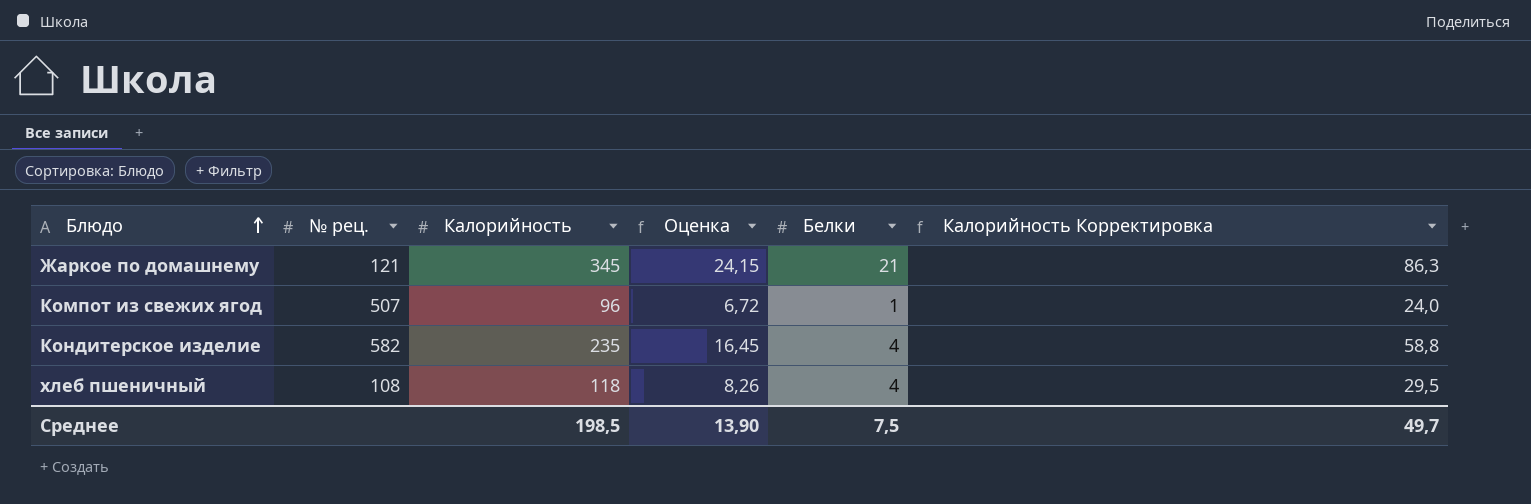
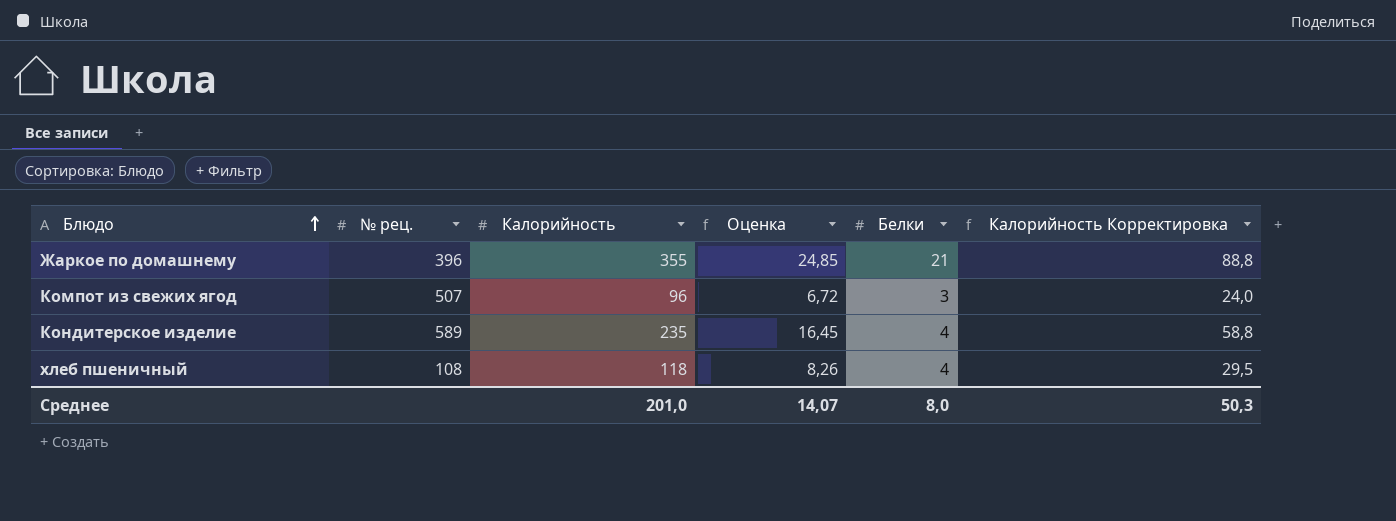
Жаркое по домашнему | № рец.: 121 -> 396
Жаркое по домашнему | Калорийность: 345 -> 355
Жаркое по домашнему | Оценка: 24,15 -> 24,85
Жаркое по домашнему | Калорийность Корректировка: 86,3 -> 88,8
Компот из свежих ягод | Белки: 1 -> 3
Кондитерское изделие | № рец.: 582 -> 589
Среднее | Калорийность: 198,5 -> 201,0
Среднее | Оценка: 13,90 -> 14,07
Среднее | Белки: 7,5 -> 8,0
Среднее | Калорийность Корректировка: 49,7 -> 50,3

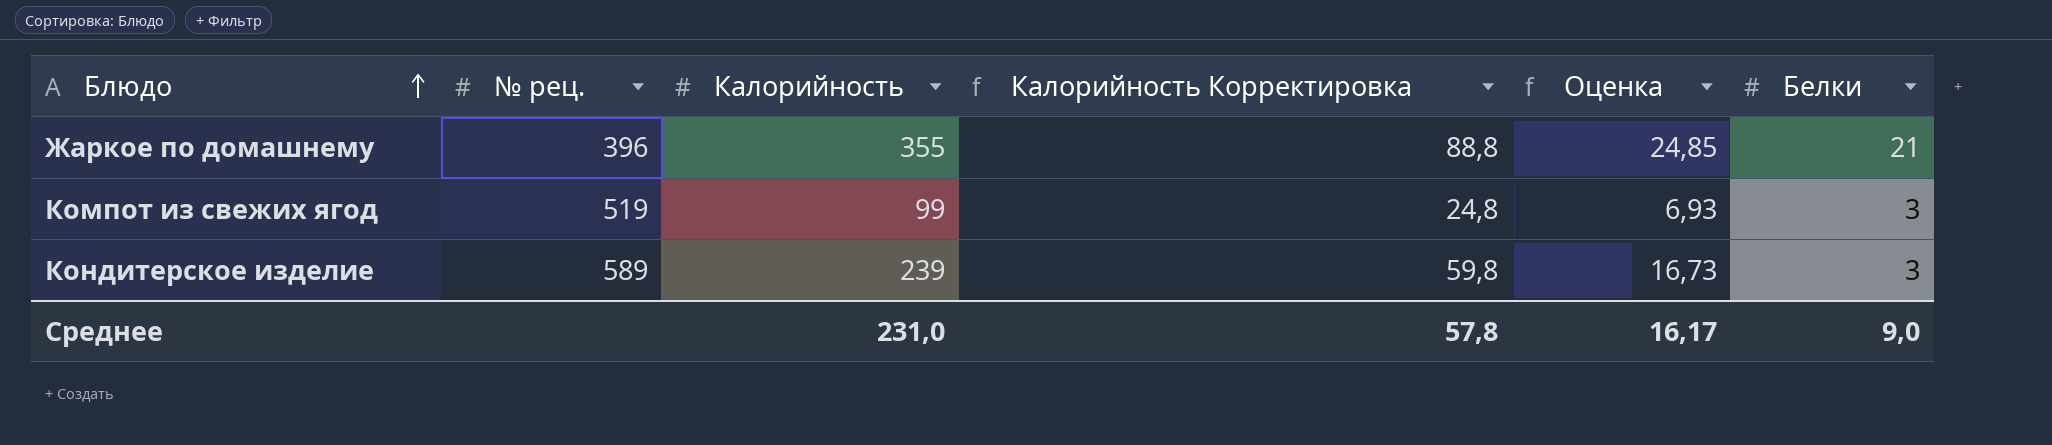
column Калорийность Корректировка | position: 6 -> 4
row хлеб пшеничный: 108 | 118 | 8,26 | 4 | 29,5 -> none
Компот из свежих ягод | № рец.: 507 -> 519
Компот из свежих ягод | Калорийность: 96 -> 99
Компот из свежих ягод | Калорийность Корректировка: 24,0 -> 24,8
Компот из свежих ягод | Оценка: 6,72 -> 6,93
Кондитерское изделие | Калорийность: 235 -> 239
Кондитерское изделие | Калорийность Корректировка: 58,8 -> 59,8
Кондитерское изделие | Оценка: 16,45 -> 16,73
Кондитерское изделие | Белки: 4 -> 3
Среднее | Калорийность: 201,0 -> 231,0
Среднее | Калорийность Корректировка: 50,3 -> 57,8
Среднее | Оценка: 14,07 -> 16,17
Среднее | Белки: 8,0 -> 9,0

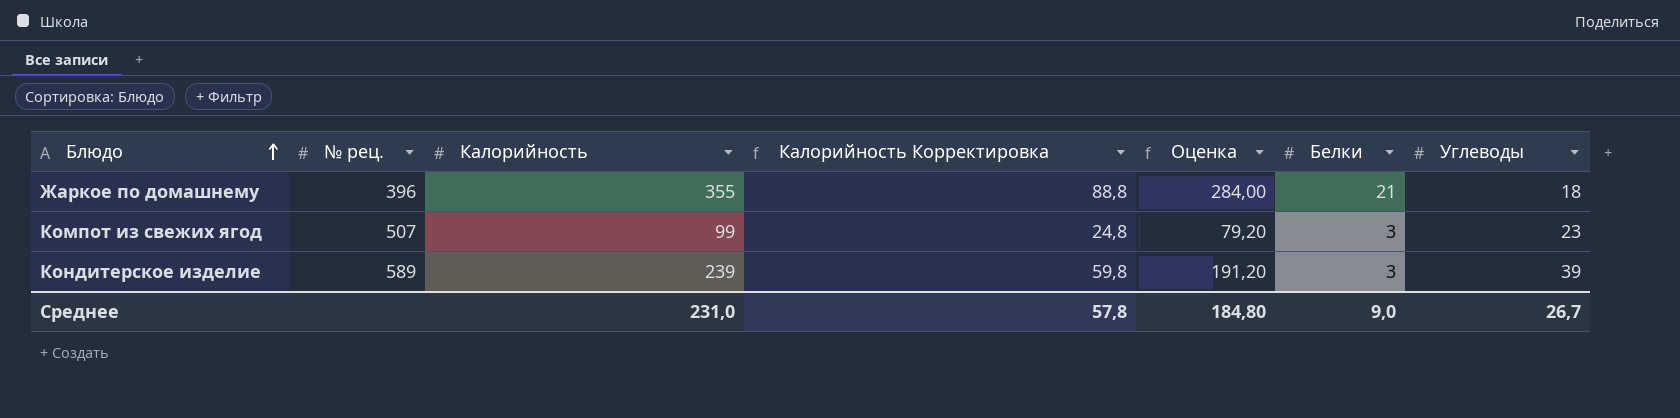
column Оценка | formula: [Калорийность] * 0,07 -> [Калорийность] * 0,8
column Углеводы | position: none -> 7
Компот из свежих ягод | № рец.: 519 -> 507
Среднее | Оценка: 16,17 -> 184,80

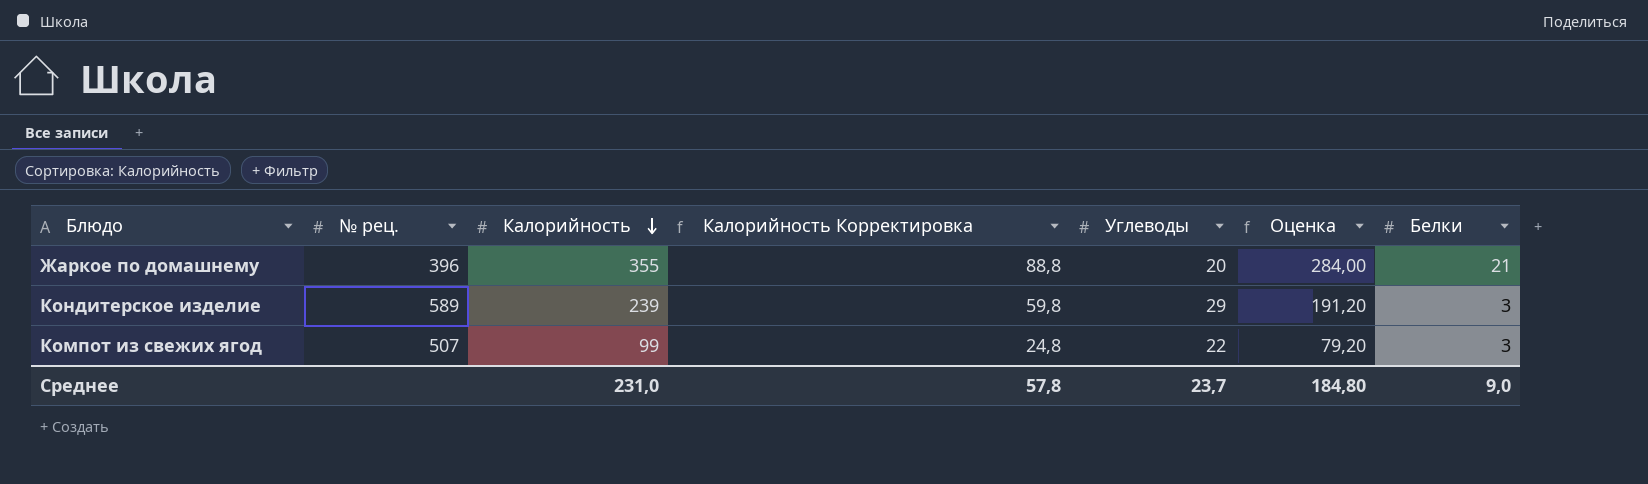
row order: Блюдо ascending -> Калорийность descending
column Углеводы | position: 7 -> 5
Жаркое по домашнему | Углеводы: 18 -> 20
Кондитерское изделие | Углеводы: 39 -> 29
Компот из свежих ягод | Углеводы: 23 -> 22
Среднее | Углеводы: 26,7 -> 23,7

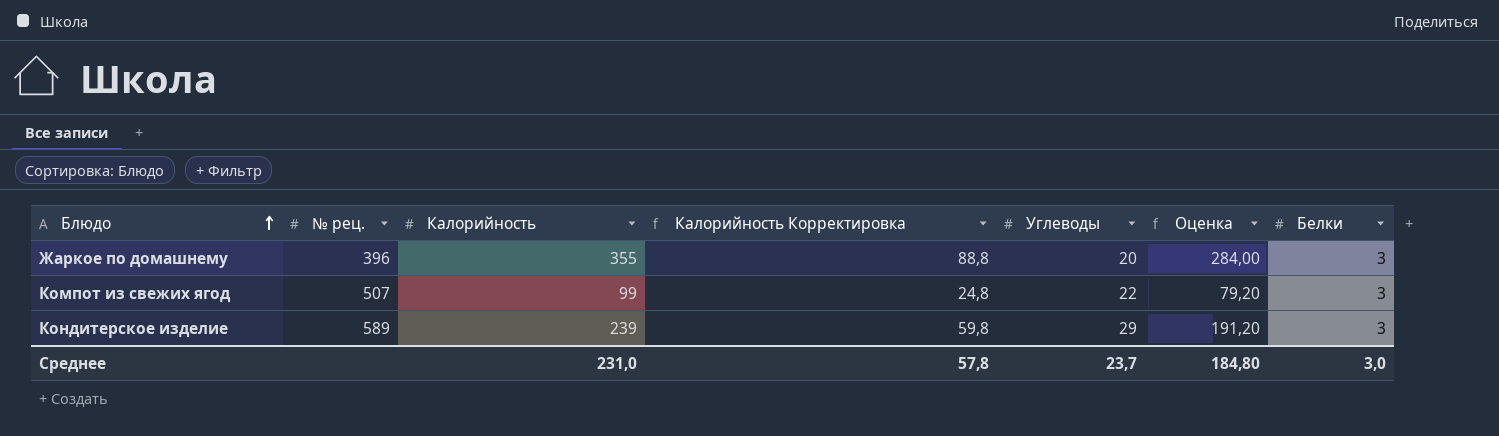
row order: Калорийность descending -> Блюдо ascending
Жаркое по домашнему | Белки: 21 -> 3
Среднее | Белки: 9,0 -> 3,0

